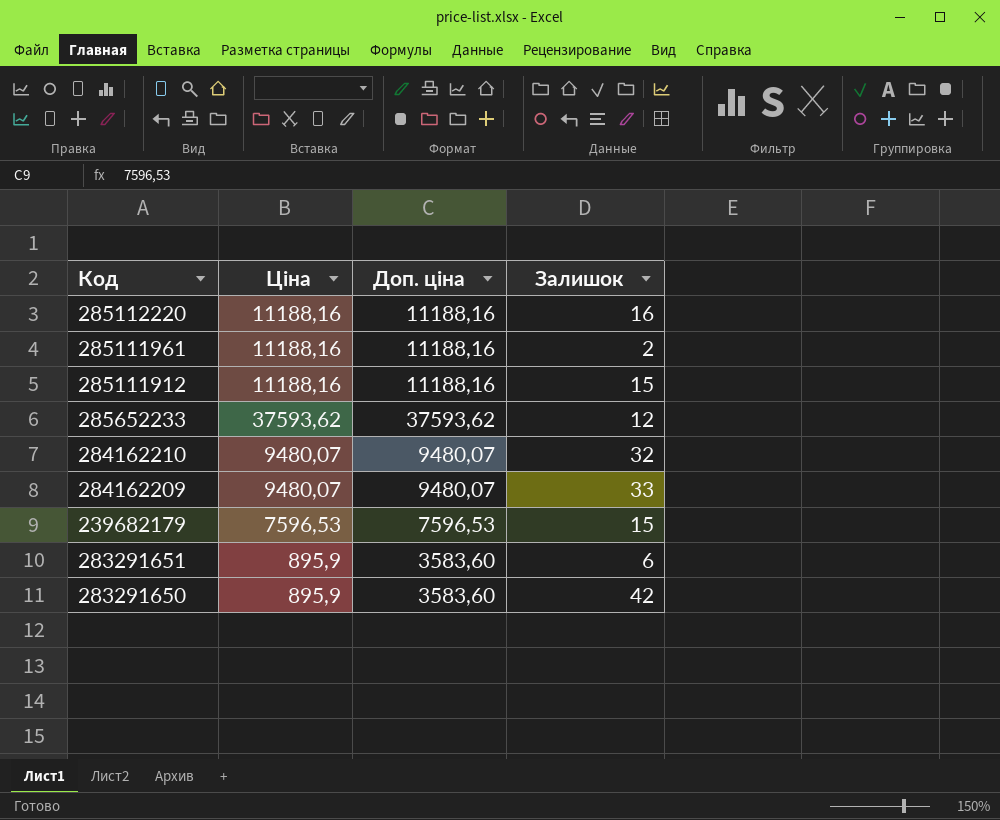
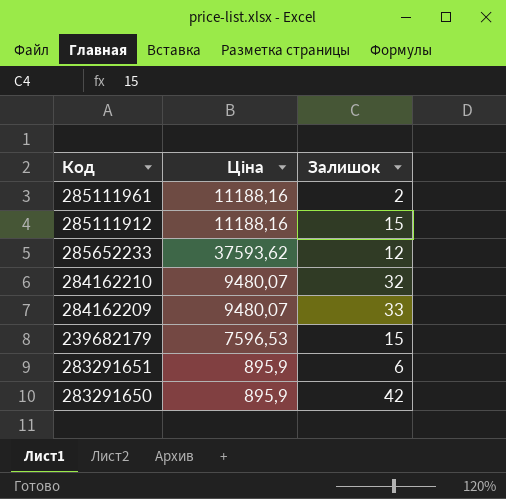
column Доп. ціна | position: 3 -> none
row 285112220: 11188,16 | 11188,16 | 16 -> none

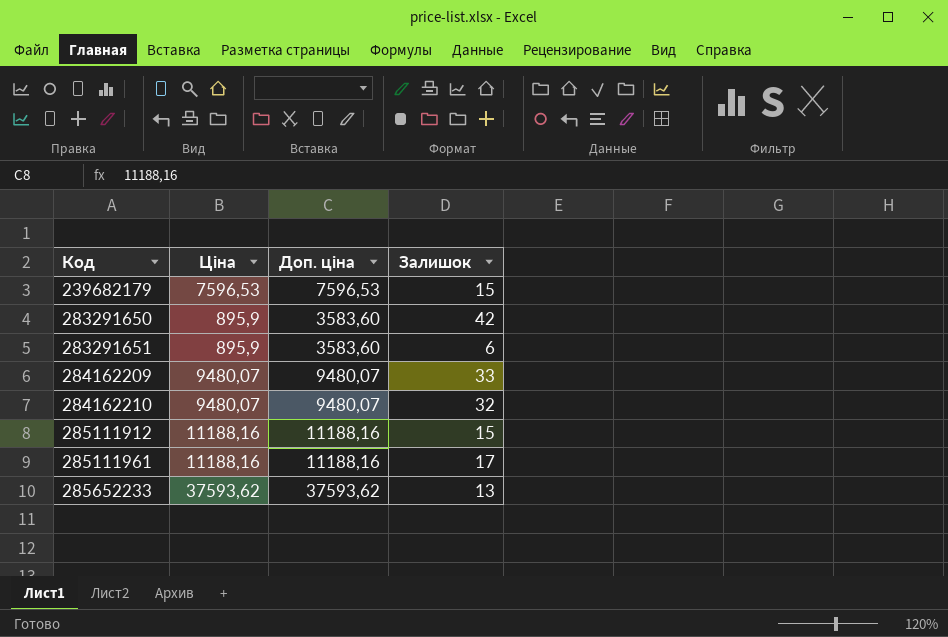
row order: none -> Код ascending
column Доп. ціна | position: none -> 3
285111961 | Залишок: 2 -> 17
285652233 | Залишок: 12 -> 13

